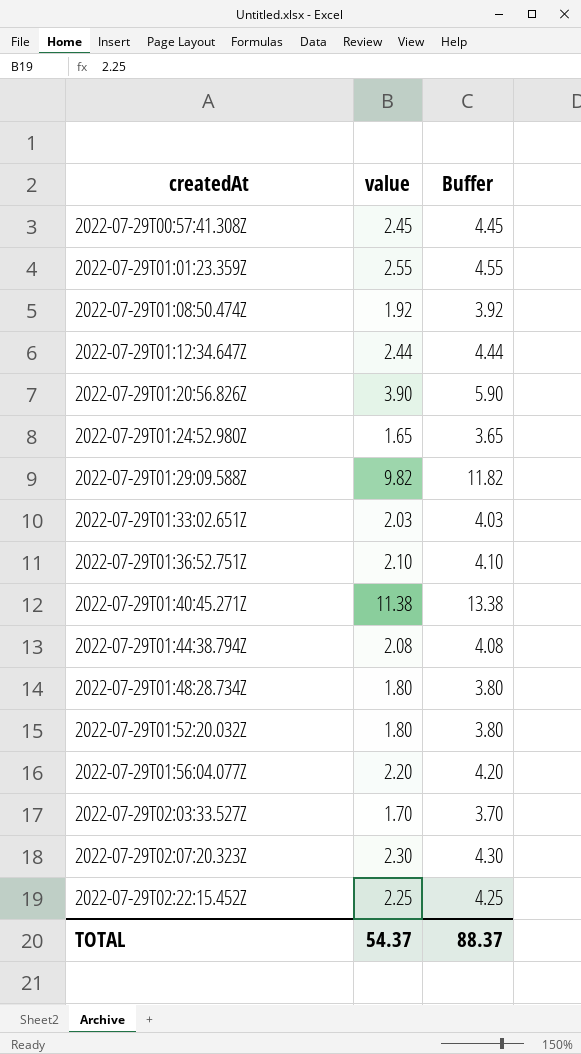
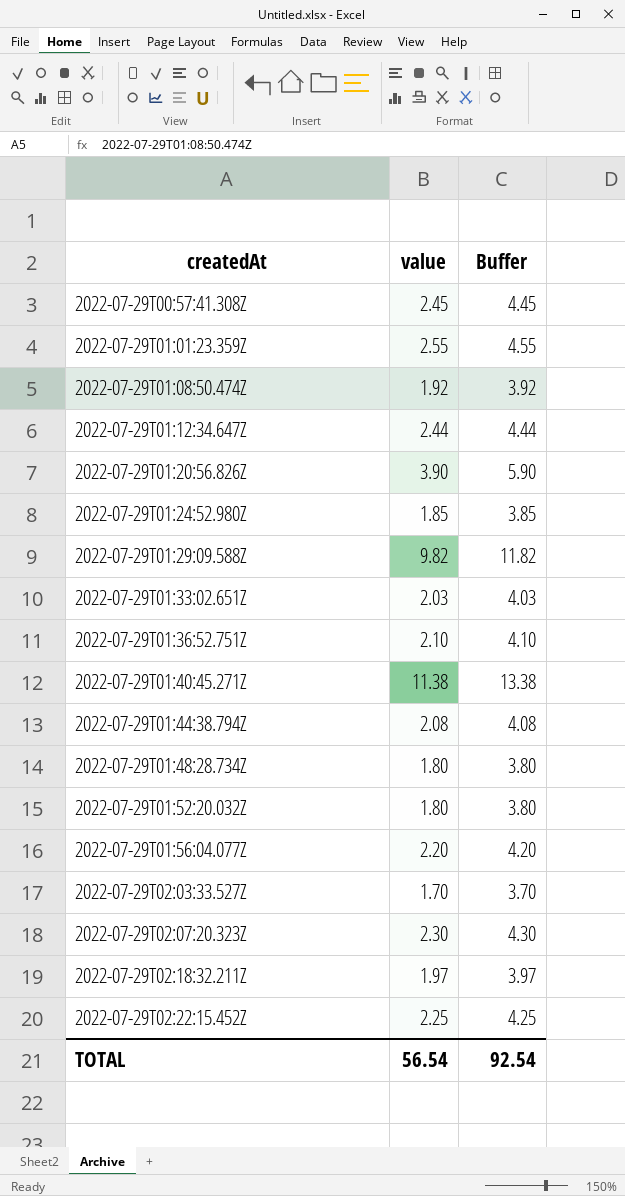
2022-07-29T01:24:52.980Z | value: 1.65 -> 1.85
2022-07-29T01:24:52.980Z | Buffer: 3.65 -> 3.85
row 2022-07-29T02:18:32.211Z: none -> 1.97 | 3.97
TOTAL | value: 54.37 -> 56.54
TOTAL | Buffer: 88.37 -> 92.54

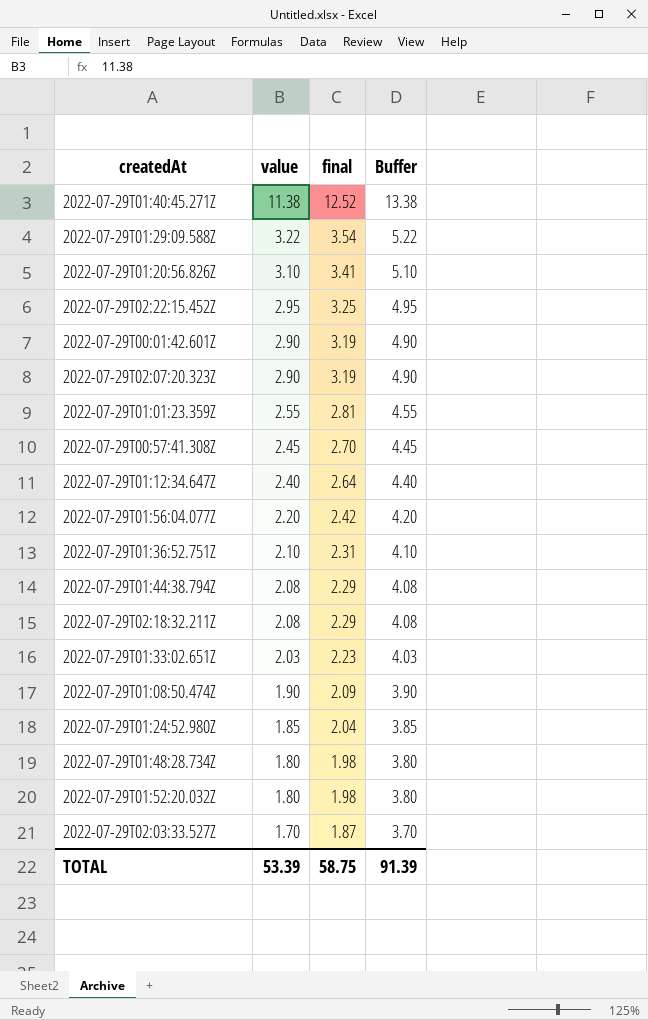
row order: createdAt ascending -> value descending
column final | formula: none -> [value] * 1.1
2022-07-29T01:29:09.588Z | value: 9.82 -> 3.22
2022-07-29T01:29:09.588Z | Buffer: 11.82 -> 5.22
2022-07-29T01:20:56.826Z | value: 3.90 -> 3.10
2022-07-29T01:20:56.826Z | Buffer: 5.90 -> 5.10
2022-07-29T02:22:15.452Z | value: 2.25 -> 2.95
2022-07-29T02:22:15.452Z | Buffer: 4.25 -> 4.95
row 2022-07-29T00:01:42.601Z: none -> 2.90 | 3.19 | 4.90
2022-07-29T02:07:20.323Z | value: 2.30 -> 2.90
2022-07-29T02:07:20.323Z | Buffer: 4.30 -> 4.90
2022-07-29T01:12:34.647Z | value: 2.44 -> 2.40
2022-07-29T01:12:34.647Z | Buffer: 4.44 -> 4.40
2022-07-29T02:18:32.211Z | value: 1.97 -> 2.08
2022-07-29T02:18:32.211Z | Buffer: 3.97 -> 4.08
2022-07-29T01:08:50.474Z | value: 1.92 -> 1.90
2022-07-29T01:08:50.474Z | Buffer: 3.92 -> 3.90
TOTAL | value: 56.54 -> 53.39
TOTAL | Buffer: 92.54 -> 91.39

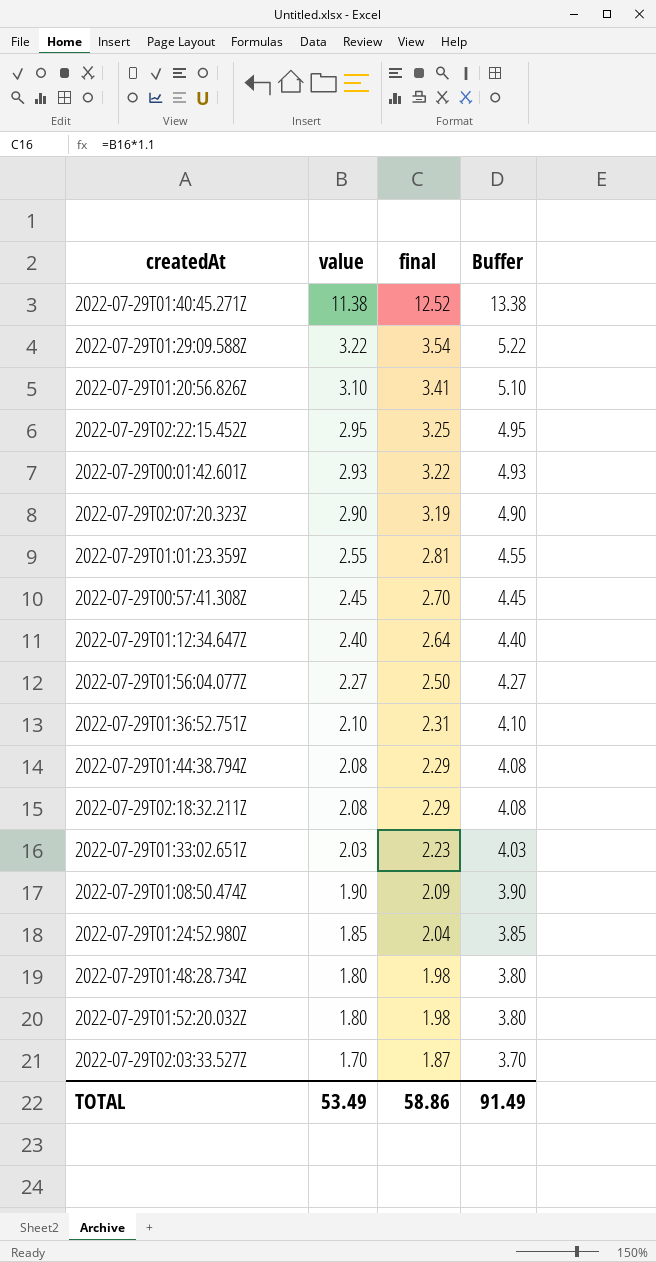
2022-07-29T00:01:42.601Z | value: 2.90 -> 2.93
2022-07-29T00:01:42.601Z | final: 3.19 -> 3.22
2022-07-29T00:01:42.601Z | Buffer: 4.90 -> 4.93
2022-07-29T01:56:04.077Z | value: 2.20 -> 2.27
2022-07-29T01:56:04.077Z | final: 2.42 -> 2.50
2022-07-29T01:56:04.077Z | Buffer: 4.20 -> 4.27
TOTAL | value: 53.39 -> 53.49
TOTAL | final: 58.75 -> 58.86
TOTAL | Buffer: 91.39 -> 91.49

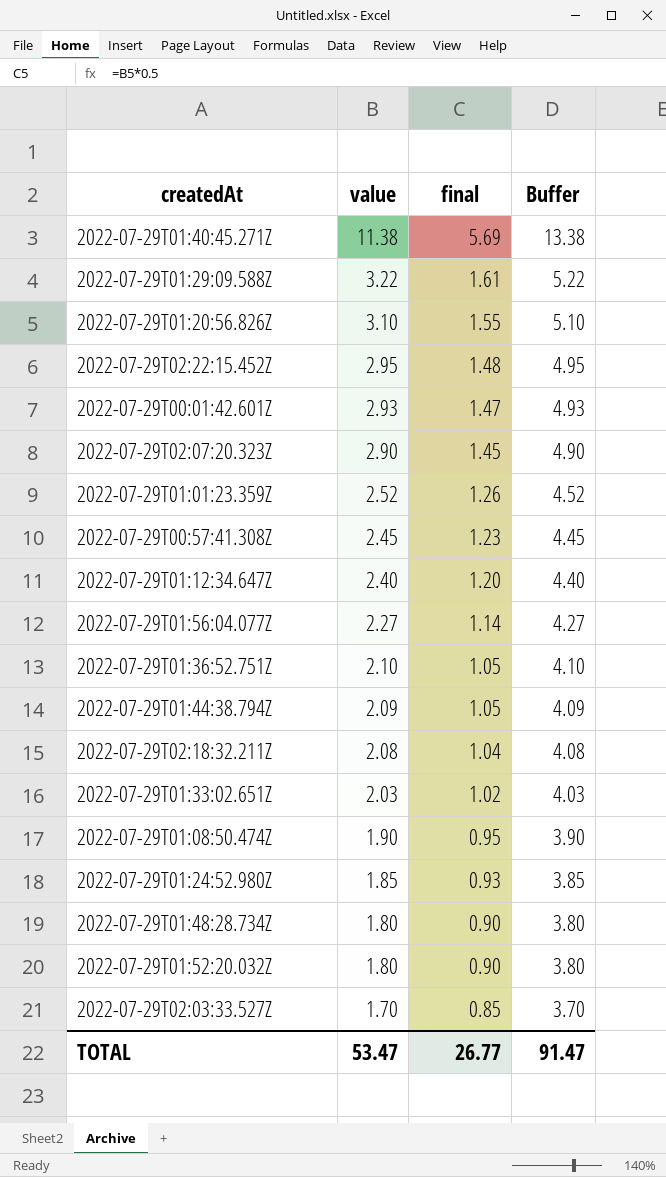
column final | formula: [value] * 1.1 -> [value] * 0.5
2022-07-29T01:01:23.359Z | value: 2.55 -> 2.52
2022-07-29T01:01:23.359Z | Buffer: 4.55 -> 4.52
2022-07-29T01:44:38.794Z | value: 2.08 -> 2.09
2022-07-29T01:44:38.794Z | Buffer: 4.08 -> 4.09
TOTAL | value: 53.49 -> 53.47
TOTAL | final: 58.86 -> 26.77
TOTAL | Buffer: 91.49 -> 91.47

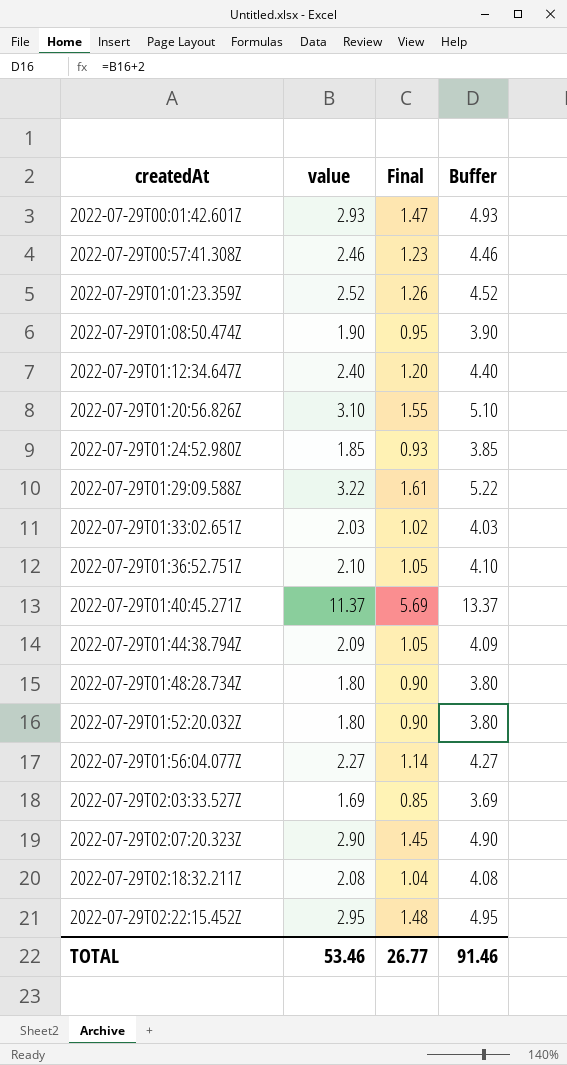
row order: value descending -> createdAt ascending
column name: final -> Final
2022-07-29T00:57:41.308Z | value: 2.45 -> 2.46
2022-07-29T00:57:41.308Z | Buffer: 4.45 -> 4.46
2022-07-29T01:40:45.271Z | value: 11.38 -> 11.37
2022-07-29T01:40:45.271Z | Buffer: 13.38 -> 13.37
2022-07-29T02:03:33.527Z | value: 1.70 -> 1.69
2022-07-29T02:03:33.527Z | Buffer: 3.70 -> 3.69
TOTAL | value: 53.47 -> 53.46
TOTAL | Buffer: 91.47 -> 91.46

